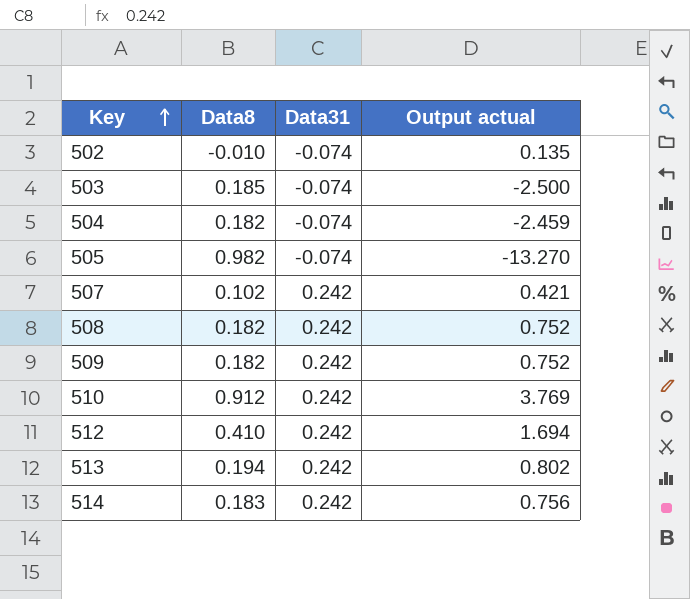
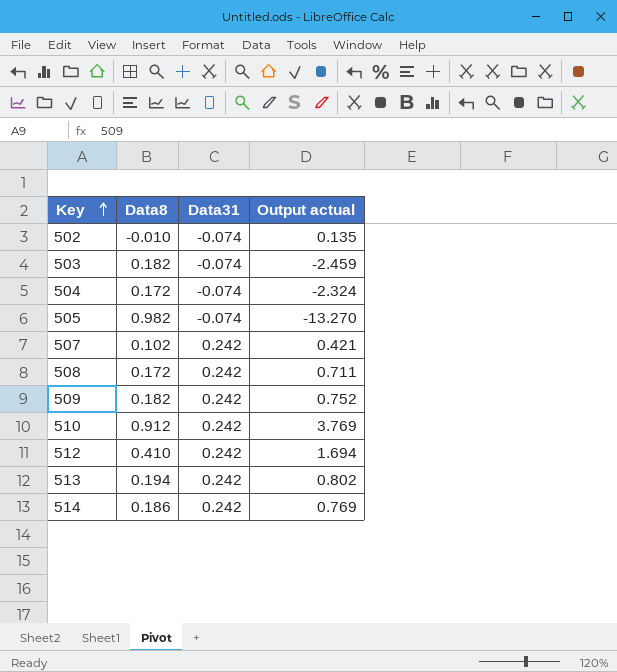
503 | Data8: 0.185 -> 0.182
503 | Output actual: -2.500 -> -2.459
504 | Data8: 0.182 -> 0.172
504 | Output actual: -2.459 -> -2.324
508 | Data8: 0.182 -> 0.172
508 | Output actual: 0.752 -> 0.711
514 | Data8: 0.183 -> 0.186
514 | Output actual: 0.756 -> 0.769

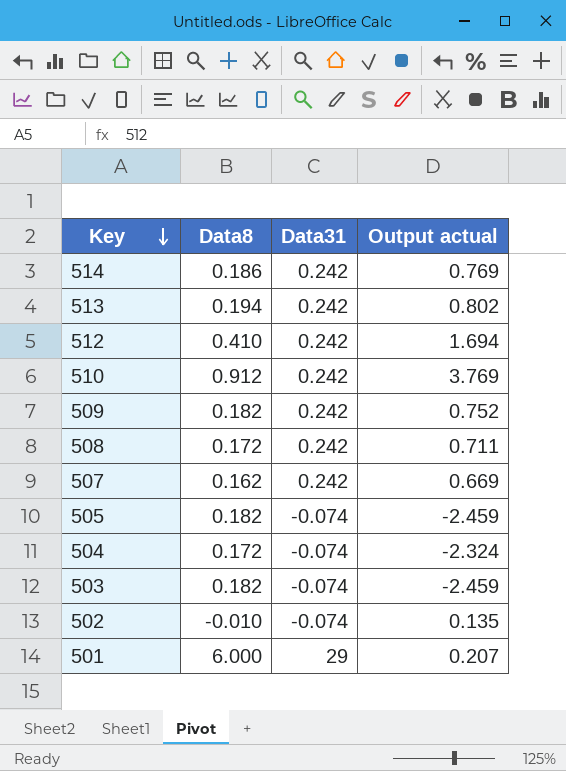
row order: Key ascending -> Key descending
507 | Data8: 0.102 -> 0.162
507 | Output actual: 0.421 -> 0.669
505 | Data8: 0.982 -> 0.182
505 | Output actual: -13.270 -> -2.459
row 501: none -> 6.000 | 29 | 0.207

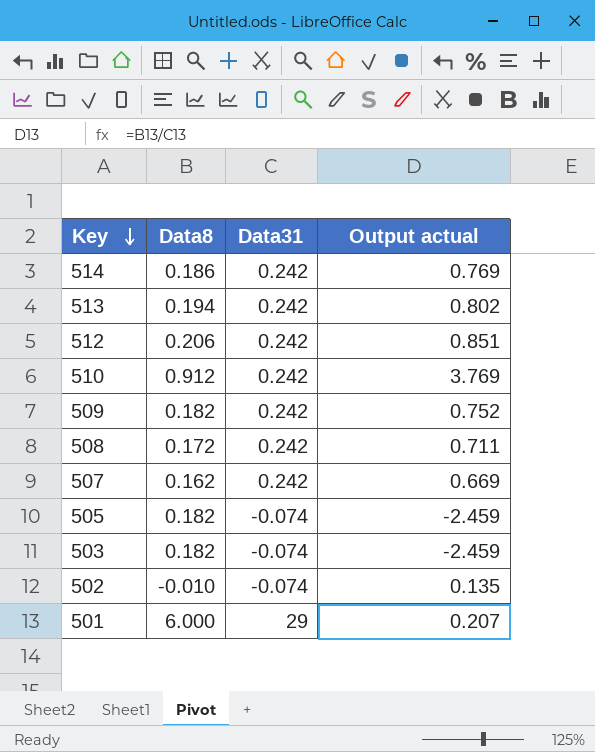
row 504: 0.172 | -0.074 | -2.324 -> none
512 | Data8: 0.410 -> 0.206
512 | Output actual: 1.694 -> 0.851

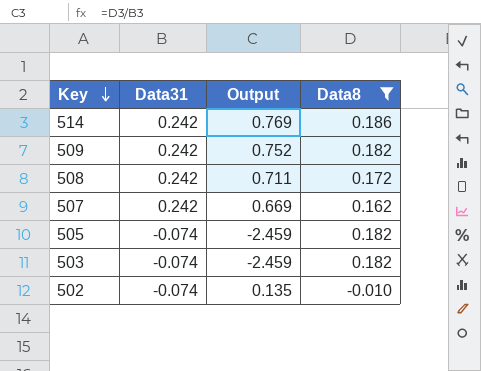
filter: none -> Data8 <= 0.186
column name: Output actual -> Output
column Data8 | position: 2 -> 4

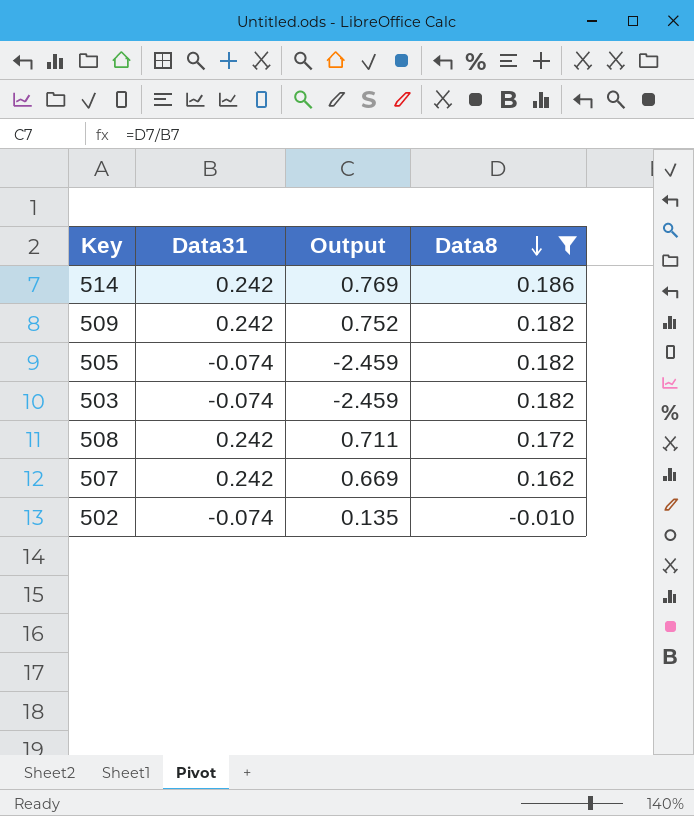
row order: Key descending -> Data8 descending

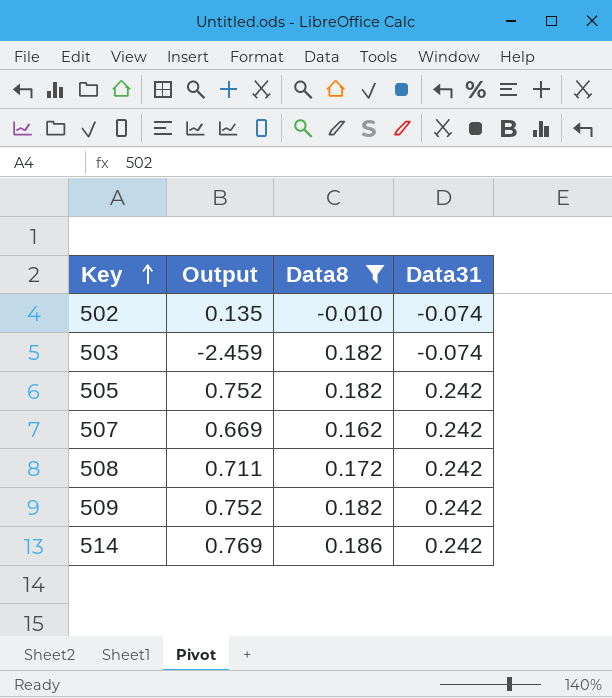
row order: Data8 descending -> Key ascending
column Data31 | position: 2 -> 4
505 | Output: -2.459 -> 0.752
505 | Data31: -0.074 -> 0.242

